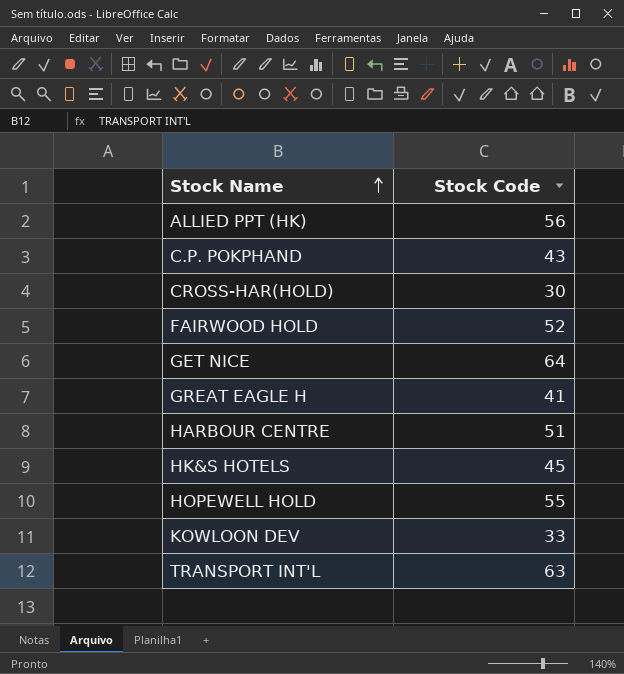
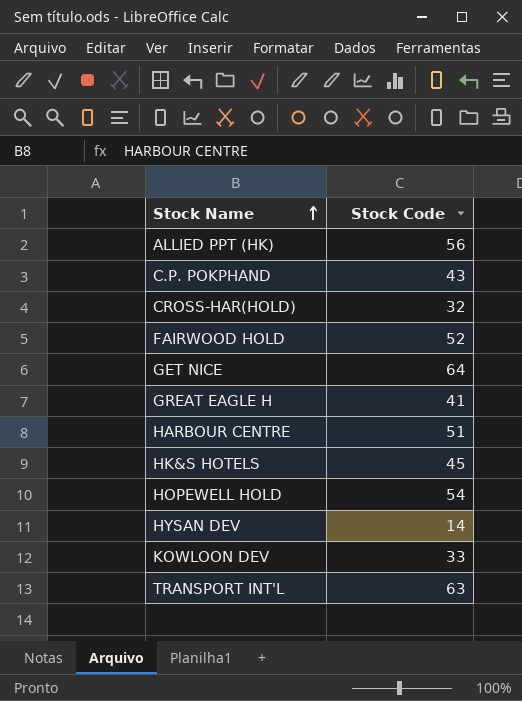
CROSS-HAR(HOLD) | Stock Code: 30 -> 32
HOPEWELL HOLD | Stock Code: 55 -> 54
row HYSAN DEV: none -> 14

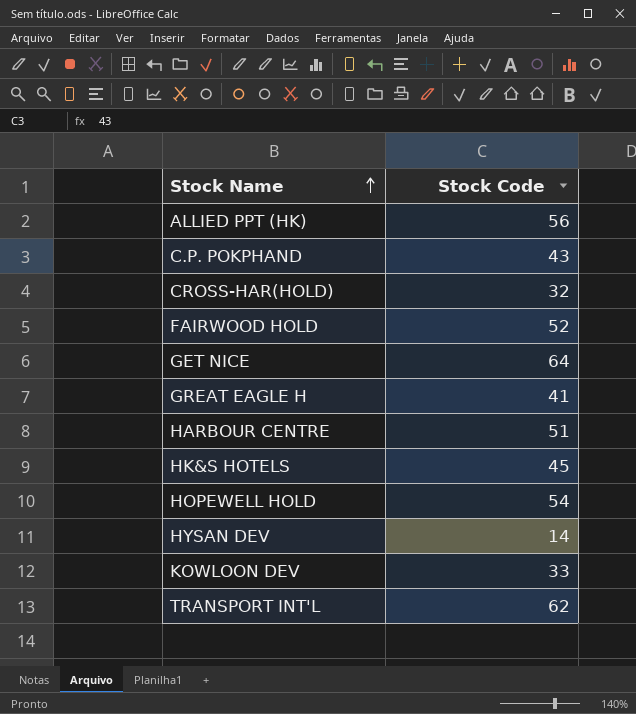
TRANSPORT INT'L | Stock Code: 63 -> 62

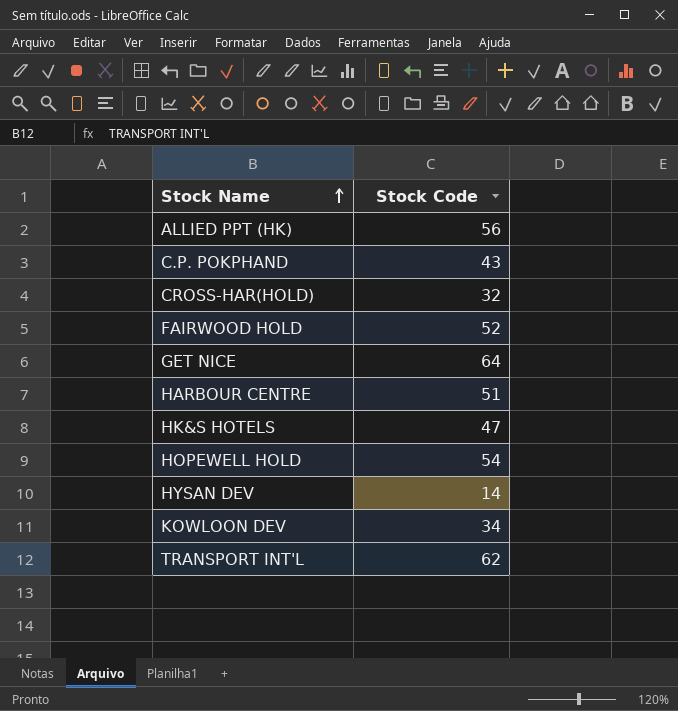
row GREAT EAGLE H: 41 -> none
HK&S HOTELS | Stock Code: 45 -> 47
KOWLOON DEV | Stock Code: 33 -> 34

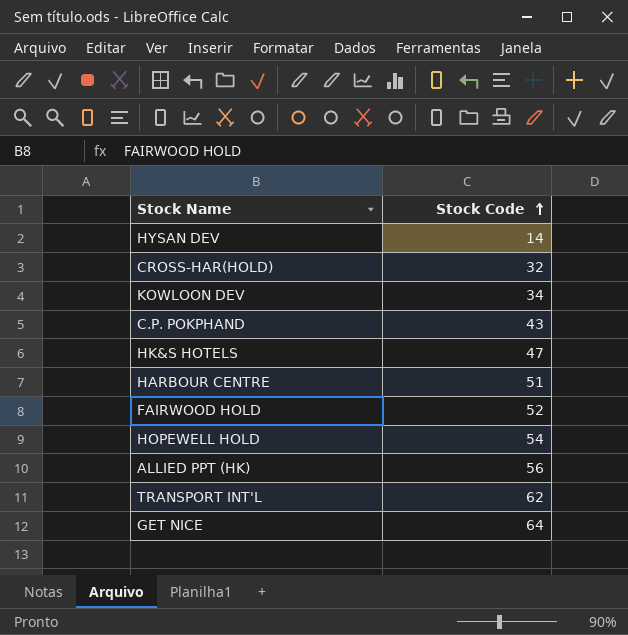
row order: Stock Name ascending -> Stock Code ascending

